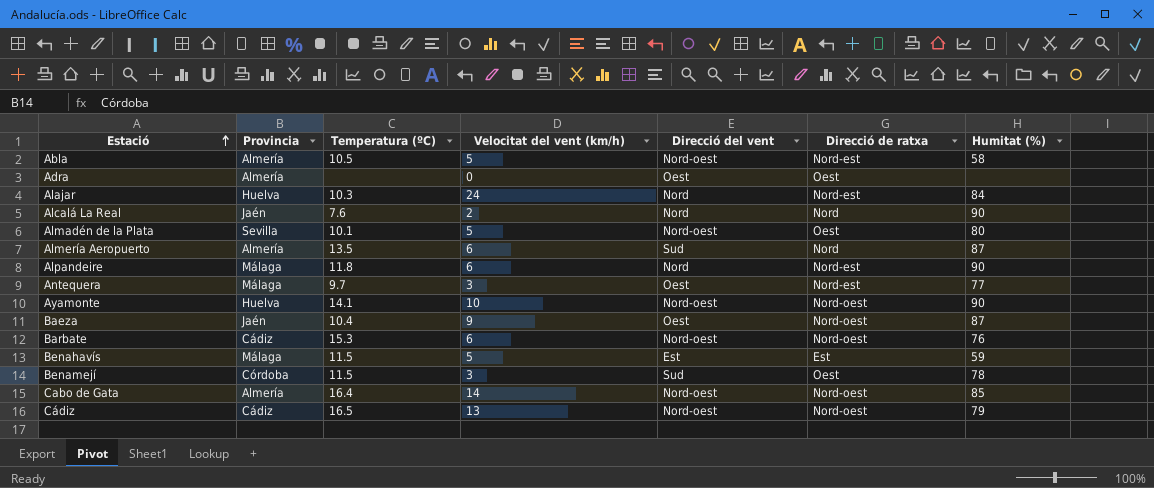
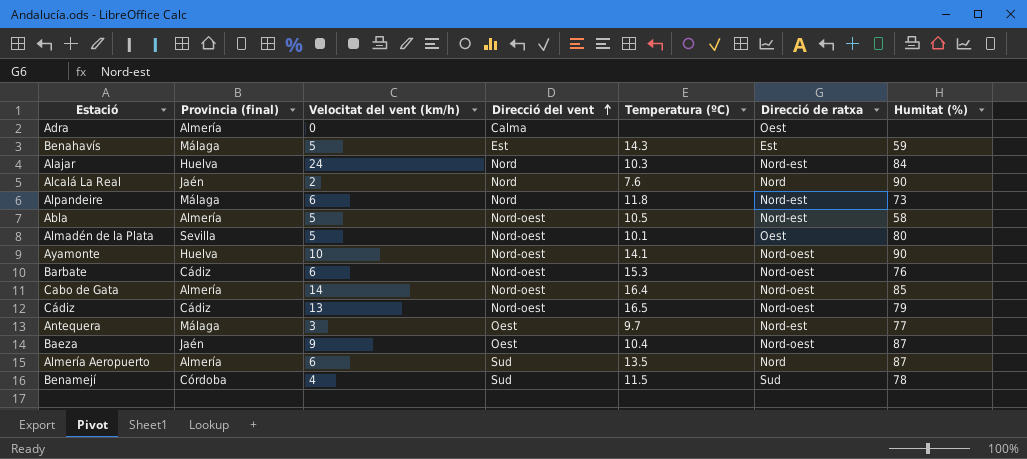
row order: Estació ascending -> Direcció del vent ascending
column name: Provincia -> Provincia (final)
column Temperatura (ºC) | position: 3 -> 5
Adra | Direcció del vent: Oest -> Calma
Benahavís | Temperatura (ºC): 11.5 -> 14.3
Alpandeire | Humitat (%): 90 -> 73
Benamejí | Velocitat del vent (km/h): 3 -> 4
Benamejí | Direcció de ratxa: Oest -> Sud

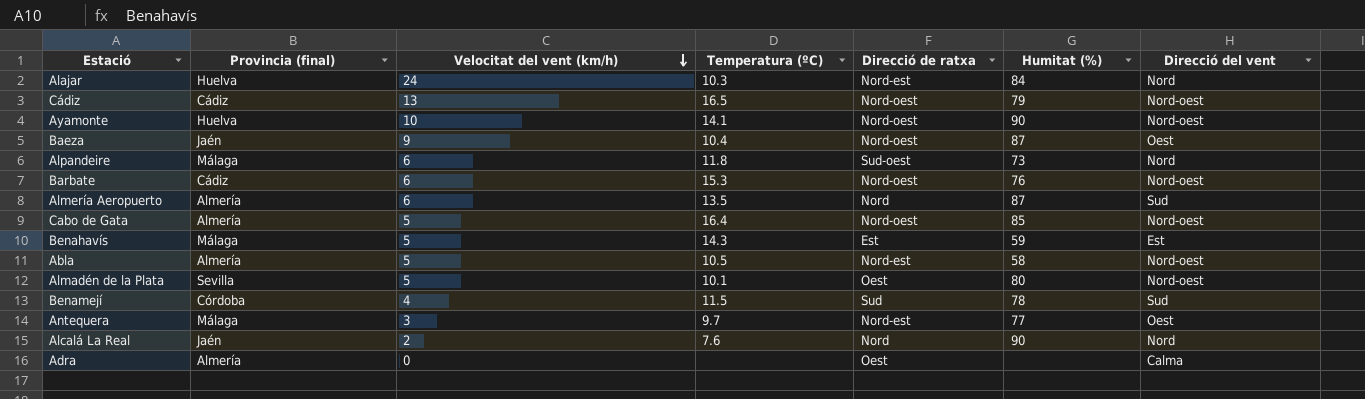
row order: Direcció del vent ascending -> Velocitat del vent (km/h) descending
column Direcció del vent | position: 4 -> 7
Alpandeire | Direcció de ratxa: Nord-est -> Sud-oest
Cabo de Gata | Velocitat del vent (km/h): 14 -> 5

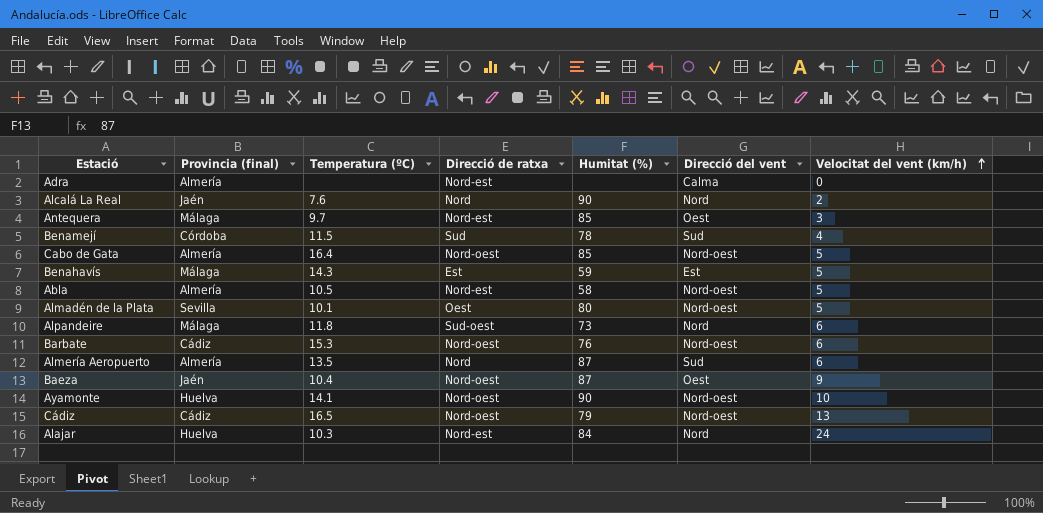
row order: Velocitat del vent (km/h) descending -> Velocitat del vent (km/h) ascending
column Velocitat del vent (km/h) | position: 3 -> 7
Adra | Direcció de ratxa: Oest -> Nord-est
Antequera | Humitat (%): 77 -> 85

